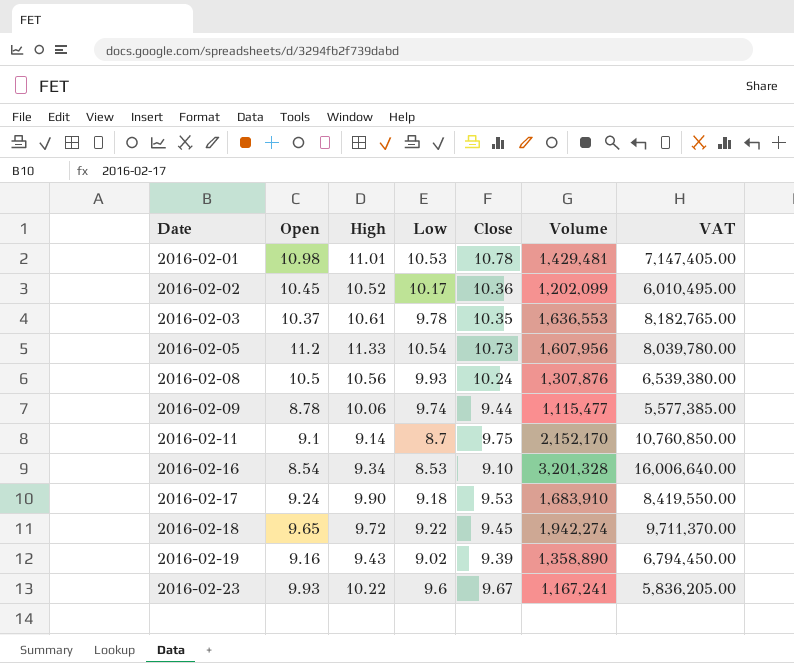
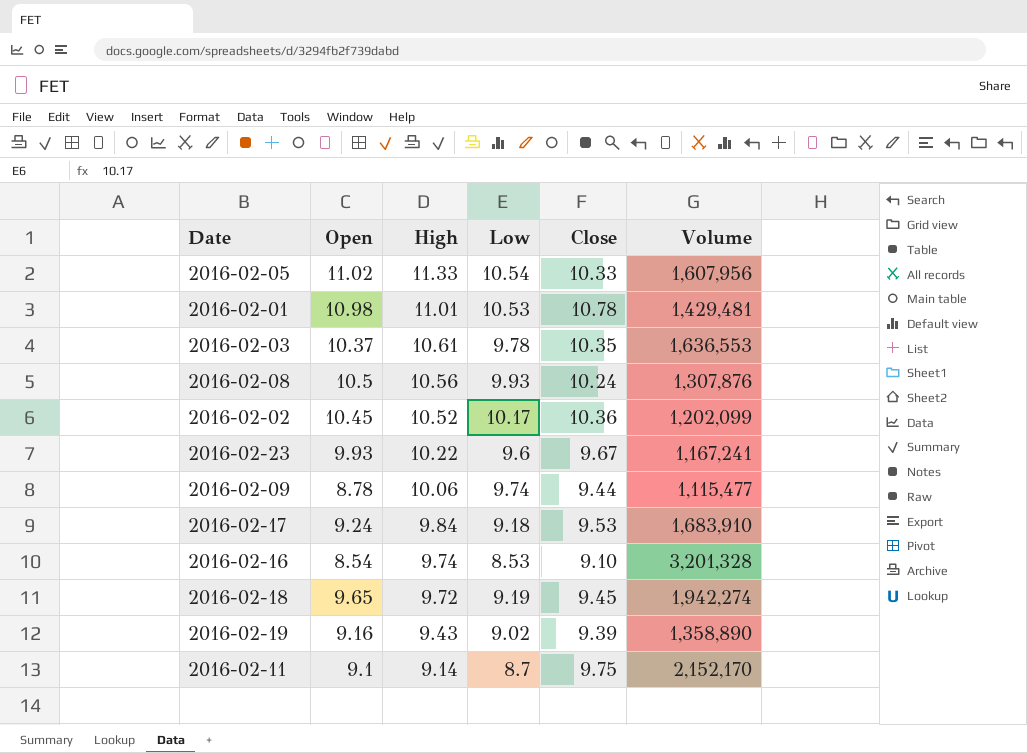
row order: Date ascending -> High descending
column VAT | formula: [Volume] * 5 -> none
2016-02-05 | Open: 11.2 -> 11.02
2016-02-05 | Close: 10.73 -> 10.33
2016-02-17 | High: 9.90 -> 9.84
2016-02-16 | High: 9.34 -> 9.74
2016-02-18 | Low: 9.22 -> 9.19

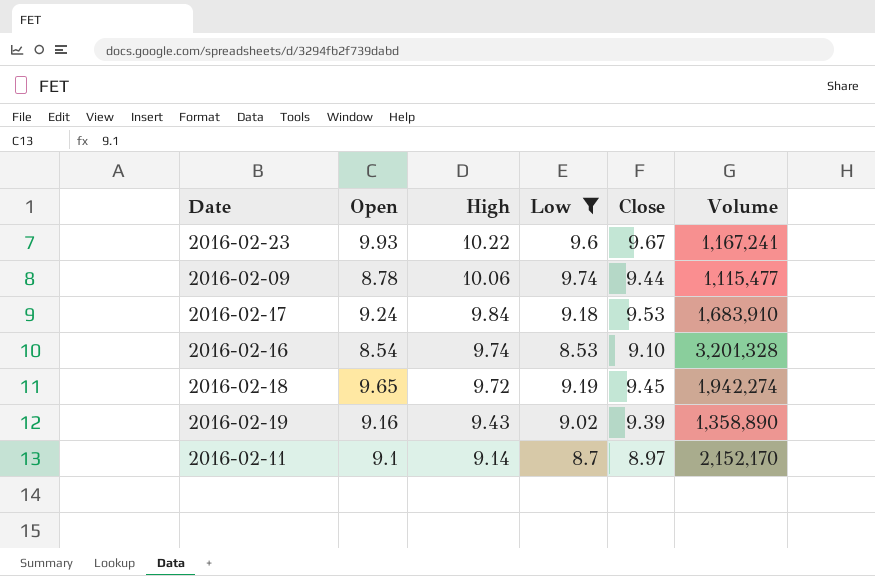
filter: none -> Low <= 9.74
2016-02-11 | Close: 9.75 -> 8.97

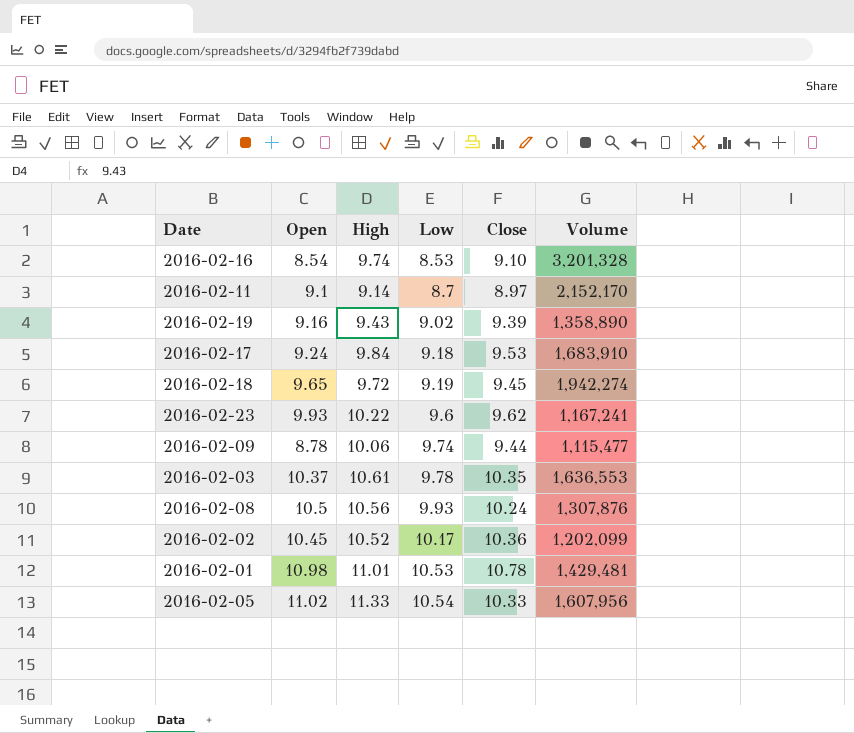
filter: Low <= 9.74 -> none
row order: High descending -> Low ascending
2016-02-23 | Close: 9.67 -> 9.62

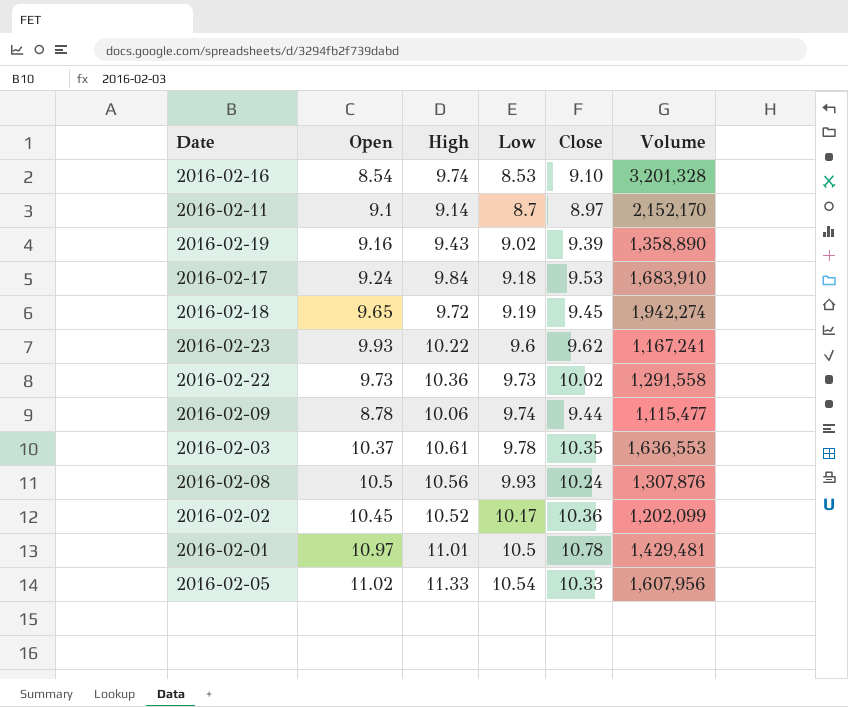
row 2016-02-22: none -> 9.73 | 10.36 | 9.73 | 10.02 | 1,291,558
2016-02-01 | Open: 10.98 -> 10.97
2016-02-01 | Low: 10.53 -> 10.5

